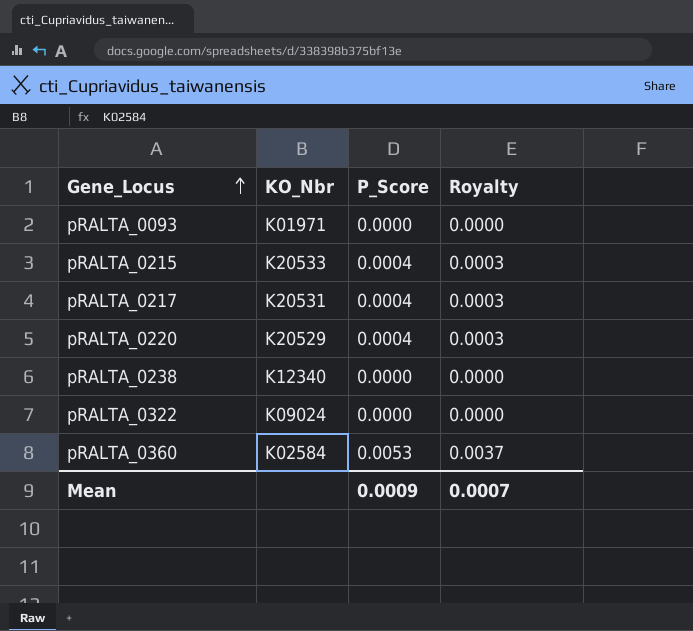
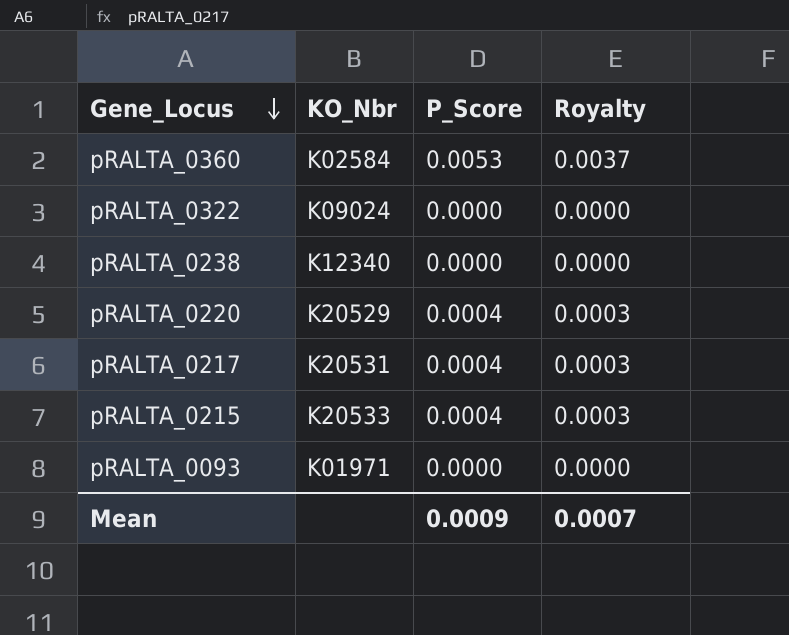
row order: Gene_Locus ascending -> Gene_Locus descending

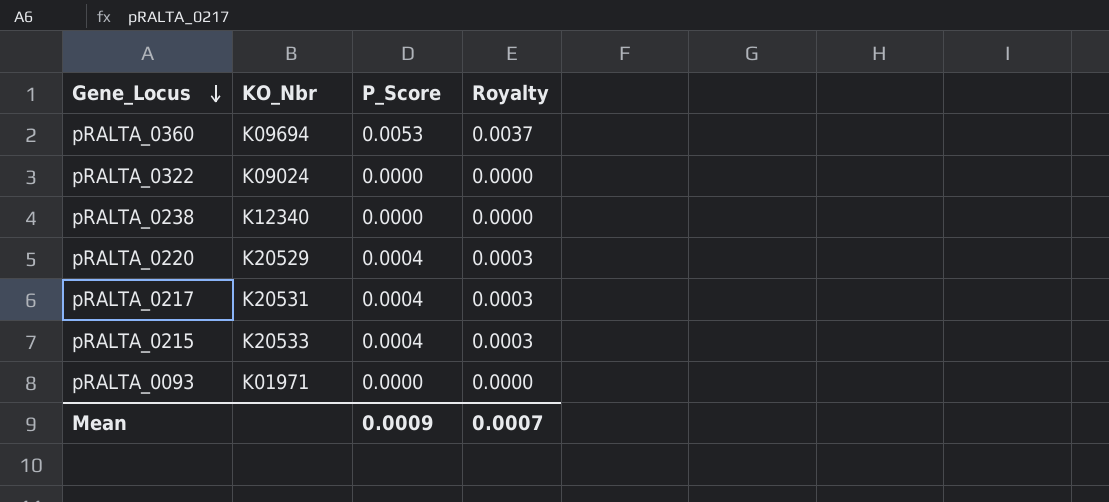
pRALTA_0360 | KO_Nbr: K02584 -> K09694

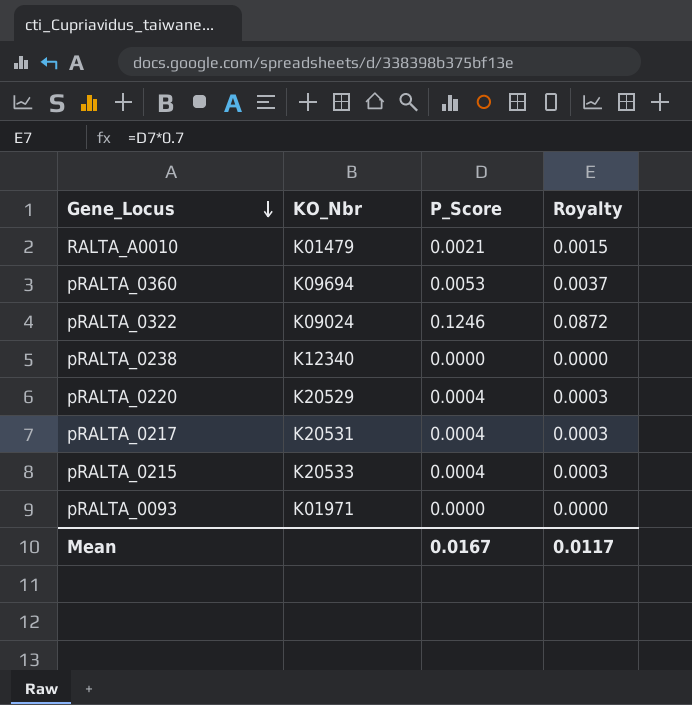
row RALTA_A0010: none -> K01479 | 0.0021 | 0.0015
pRALTA_0322 | P_Score: 0.0000 -> 0.1246
pRALTA_0322 | Royalty: 0.0000 -> 0.0872
Mean | P_Score: 0.0009 -> 0.0167
Mean | Royalty: 0.0007 -> 0.0117

